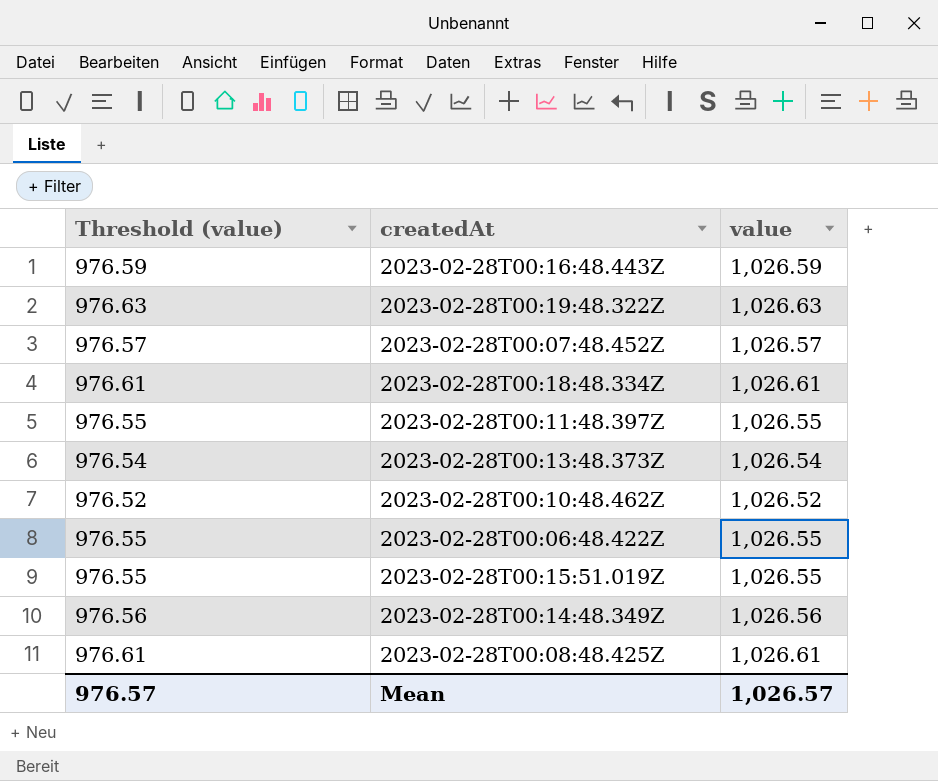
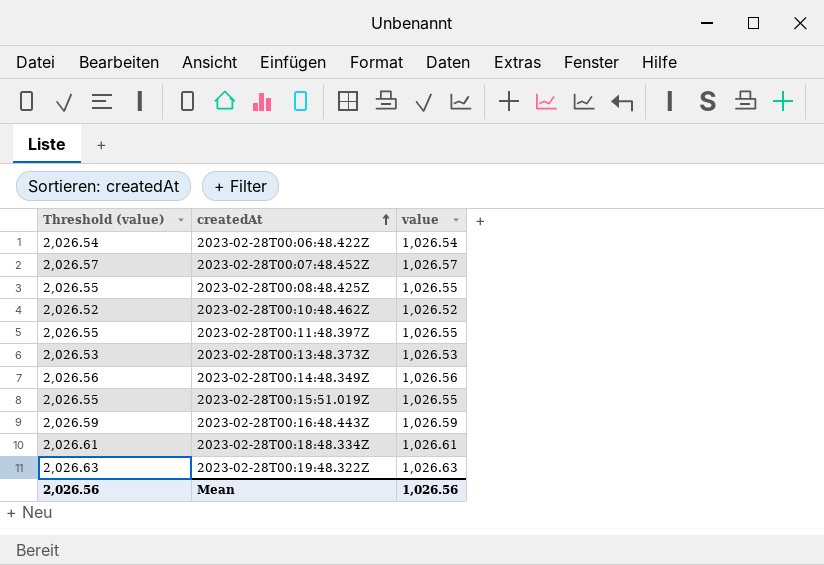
row order: none -> createdAt ascending
column Threshold (value) | formula: [value] - 50 -> [value] + 1000
2023-02-28T00:06:48.422Z | value: 1,026.55 -> 1,026.54
2023-02-28T00:08:48.425Z | value: 1,026.61 -> 1,026.55
2023-02-28T00:13:48.373Z | value: 1,026.54 -> 1,026.53
Mean | Threshold (value): 976.57 -> 2,026.56
Mean | value: 1,026.57 -> 1,026.56

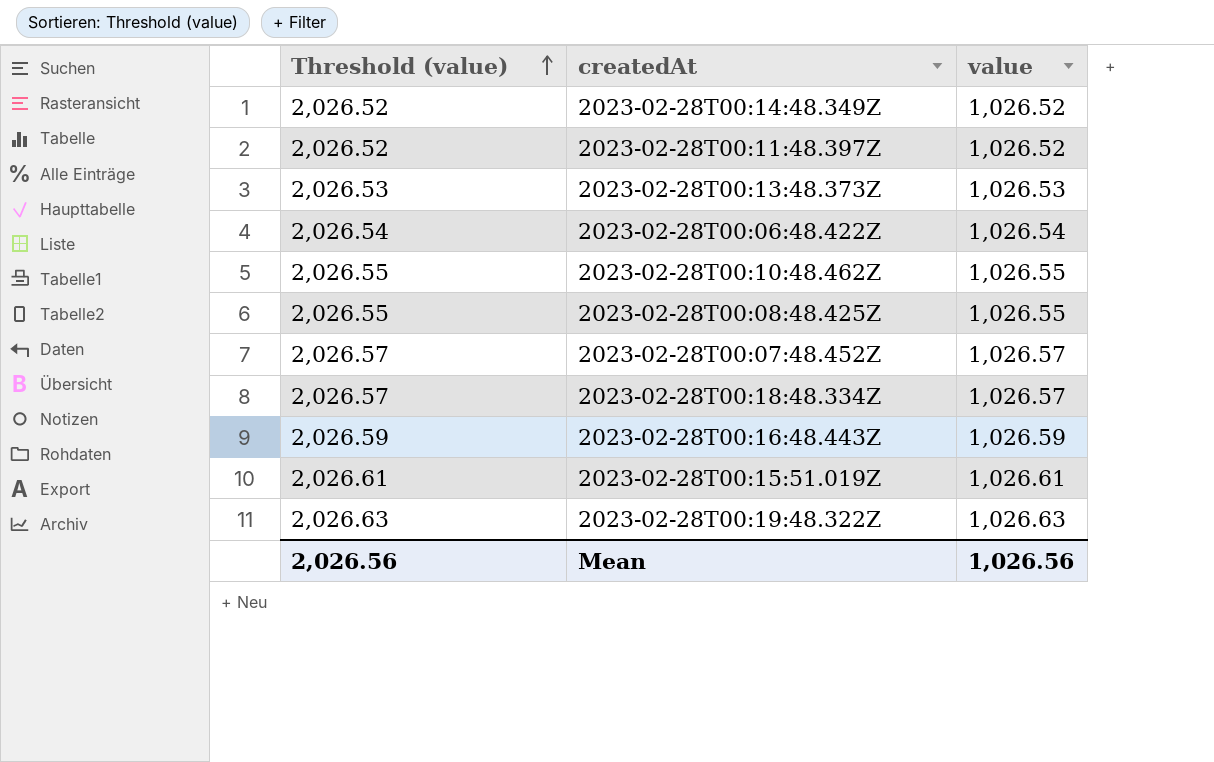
row order: createdAt ascending -> Threshold (value) ascending
2023-02-28T00:14:48.349Z | Threshold (value): 2,026.56 -> 2,026.52
2023-02-28T00:14:48.349Z | value: 1,026.56 -> 1,026.52
2023-02-28T00:11:48.397Z | Threshold (value): 2,026.55 -> 2,026.52
2023-02-28T00:11:48.397Z | value: 1,026.55 -> 1,026.52
2023-02-28T00:10:48.462Z | Threshold (value): 2,026.52 -> 2,026.55
2023-02-28T00:10:48.462Z | value: 1,026.52 -> 1,026.55
2023-02-28T00:18:48.334Z | Threshold (value): 2,026.61 -> 2,026.57
2023-02-28T00:18:48.334Z | value: 1,026.61 -> 1,026.57
2023-02-28T00:15:51.019Z | Threshold (value): 2,026.55 -> 2,026.61
2023-02-28T00:15:51.019Z | value: 1,026.55 -> 1,026.61

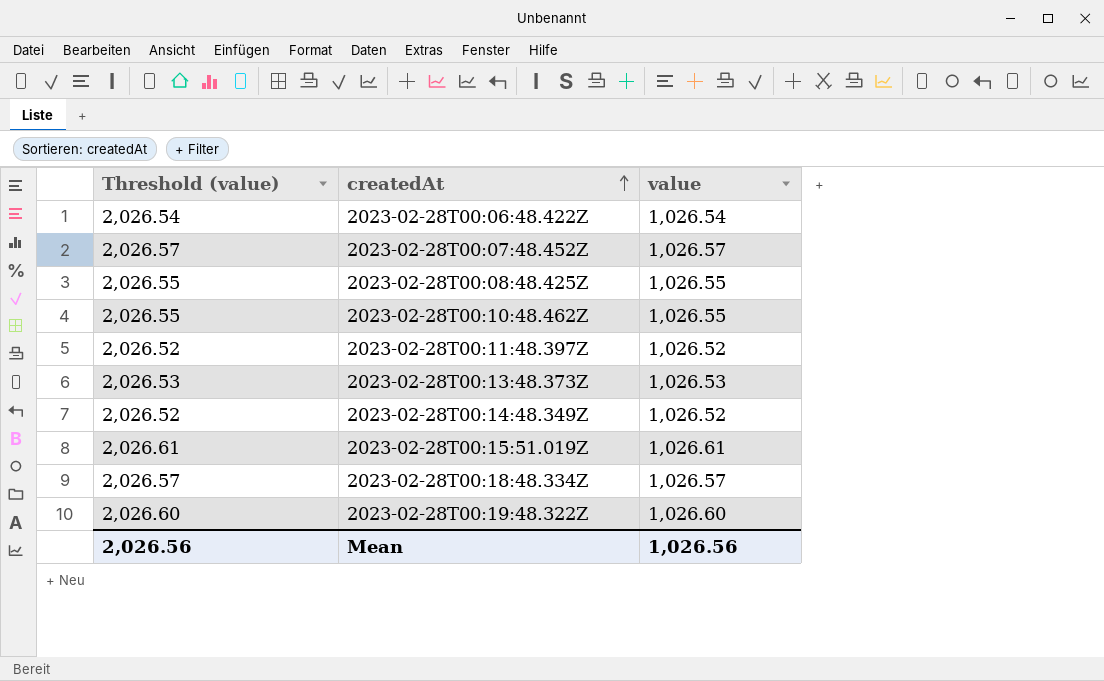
row order: Threshold (value) ascending -> createdAt ascending
row 2023-02-28T00:16:48.443Z: 2,026.59 | 1,026.59 -> none
2023-02-28T00:19:48.322Z | Threshold (value): 2,026.63 -> 2,026.60
2023-02-28T00:19:48.322Z | value: 1,026.63 -> 1,026.60

